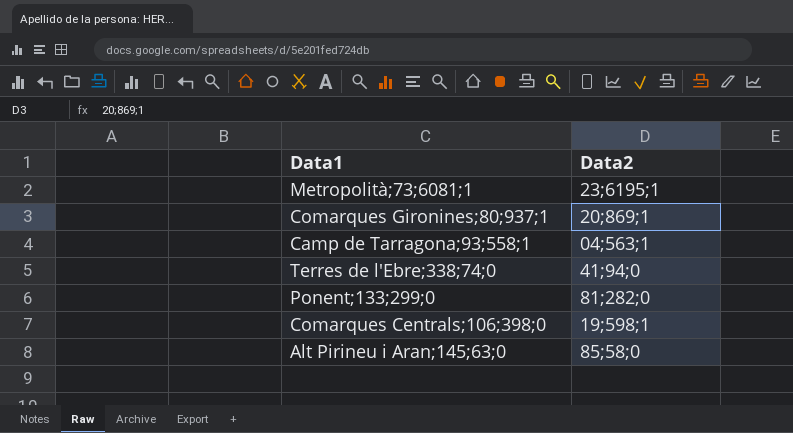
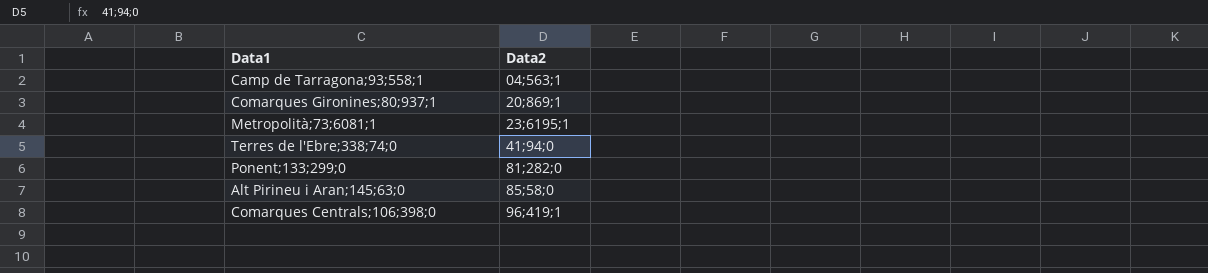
row order: none -> Data2 ascending
Comarques Centrals;106;398;0 | Data2: 19;598;1 -> 96;419;1

